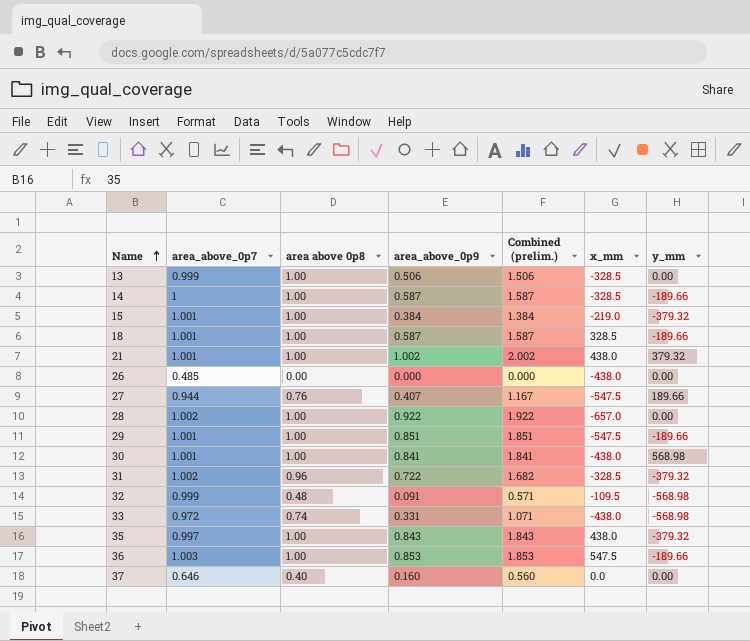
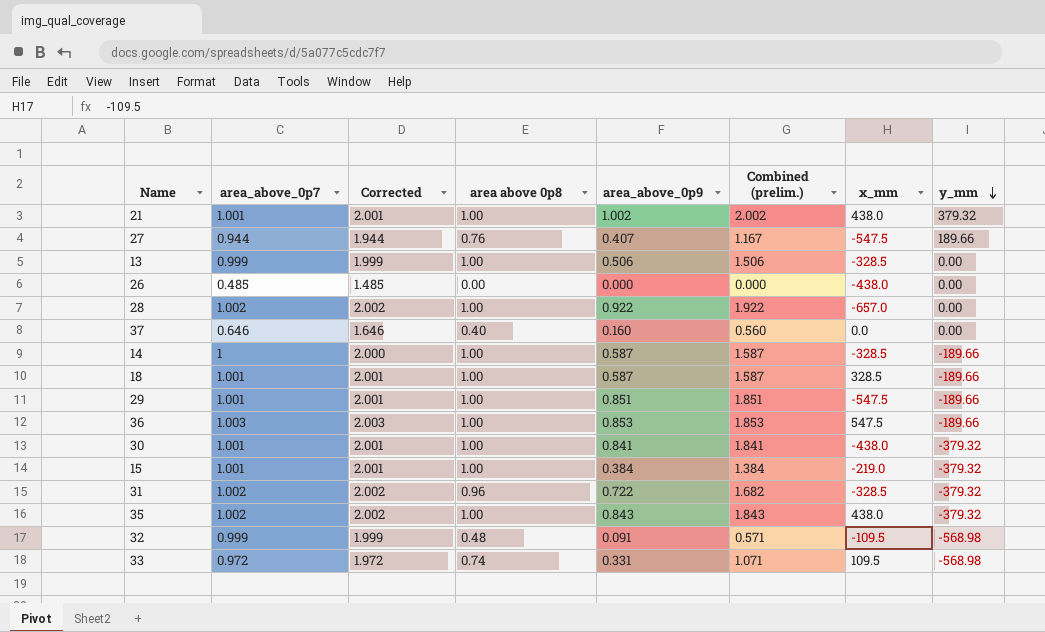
row order: Name ascending -> y_mm descending
column Corrected | formula: none -> [area_above_0p7] + 1
30 | y_mm: 568.98 -> -379.32
35 | area_above_0p7: 0.997 -> 1.002
33 | x_mm: -438.0 -> 109.5

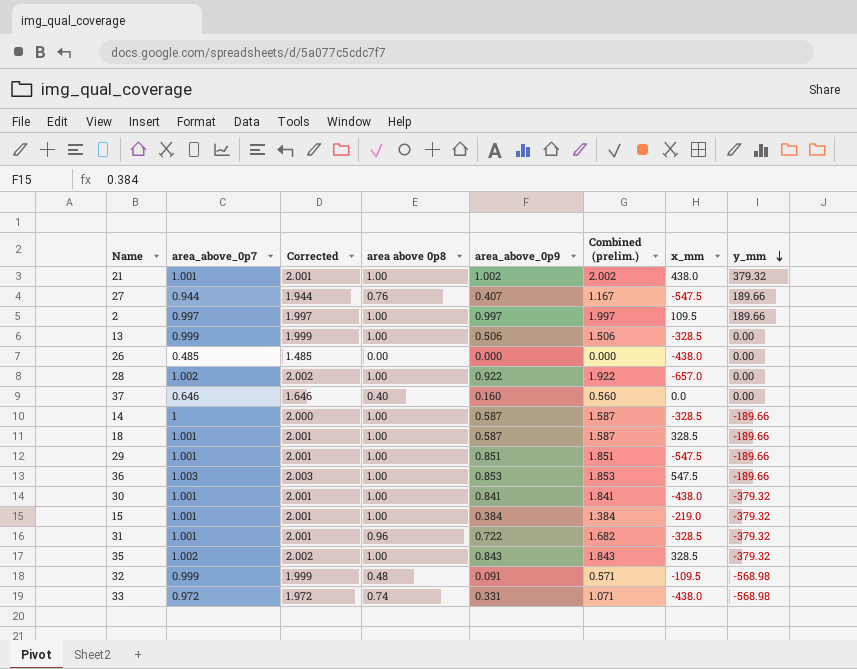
row 2: none -> 0.997 | 1.997 | 1.00 | 0.997 | 1.997 | 109.5 | 189.66
31 | area_above_0p7: 1.002 -> 1.001
31 | Corrected: 2.002 -> 2.001
35 | x_mm: 438.0 -> 328.5
33 | x_mm: 109.5 -> -438.0

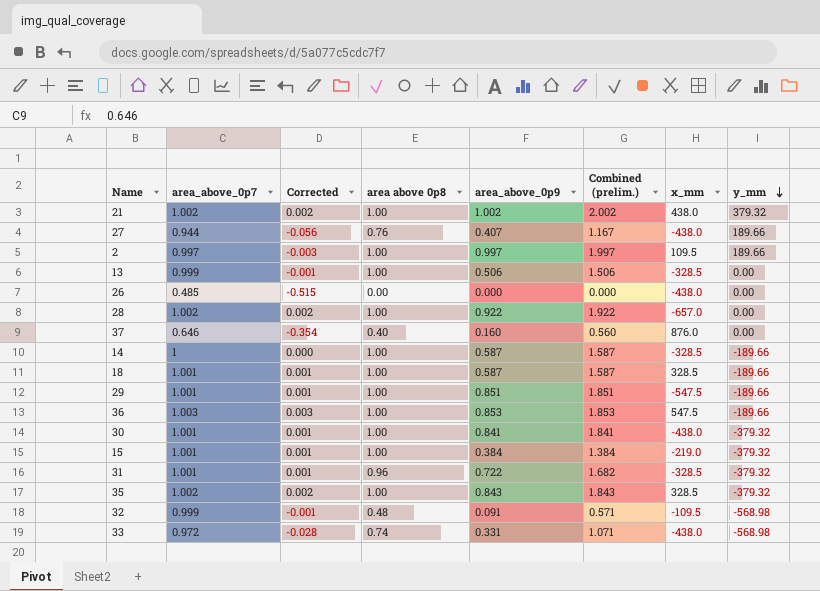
column Corrected | formula: [area_above_0p7] + 1 -> [area_above_0p7] - 1
21 | area_above_0p7: 1.001 -> 1.002
27 | x_mm: -547.5 -> -438.0
37 | x_mm: 0.0 -> 876.0

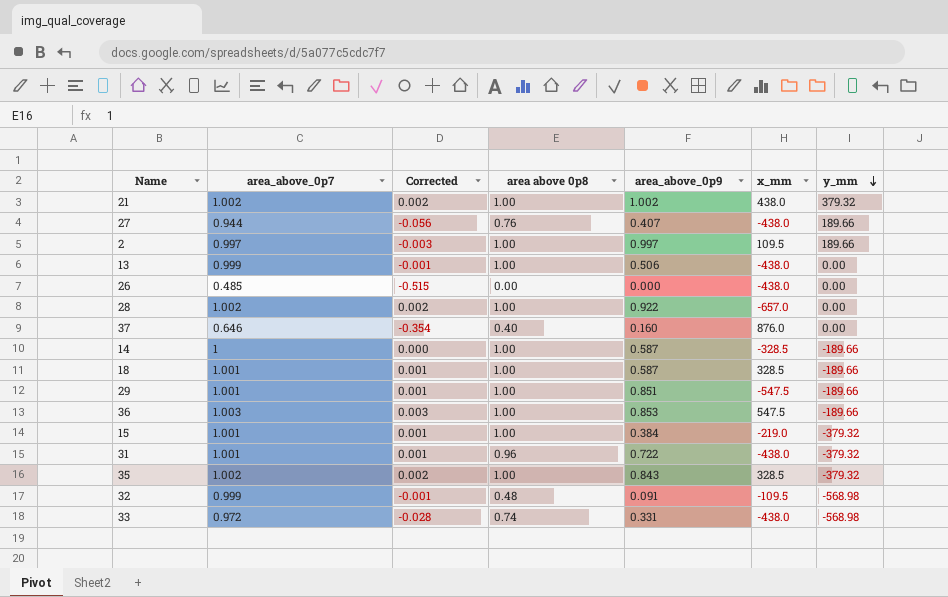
column Combined (prelim.) | formula: [area above 0p8] + [area_above_0p9] -> none
row 30: 1.001 | 0.001 | 1.00 | 0.841 | 1.841 | -438.0 | -379.32 -> none
13 | x_mm: -328.5 -> -438.0
31 | x_mm: -328.5 -> -438.0

